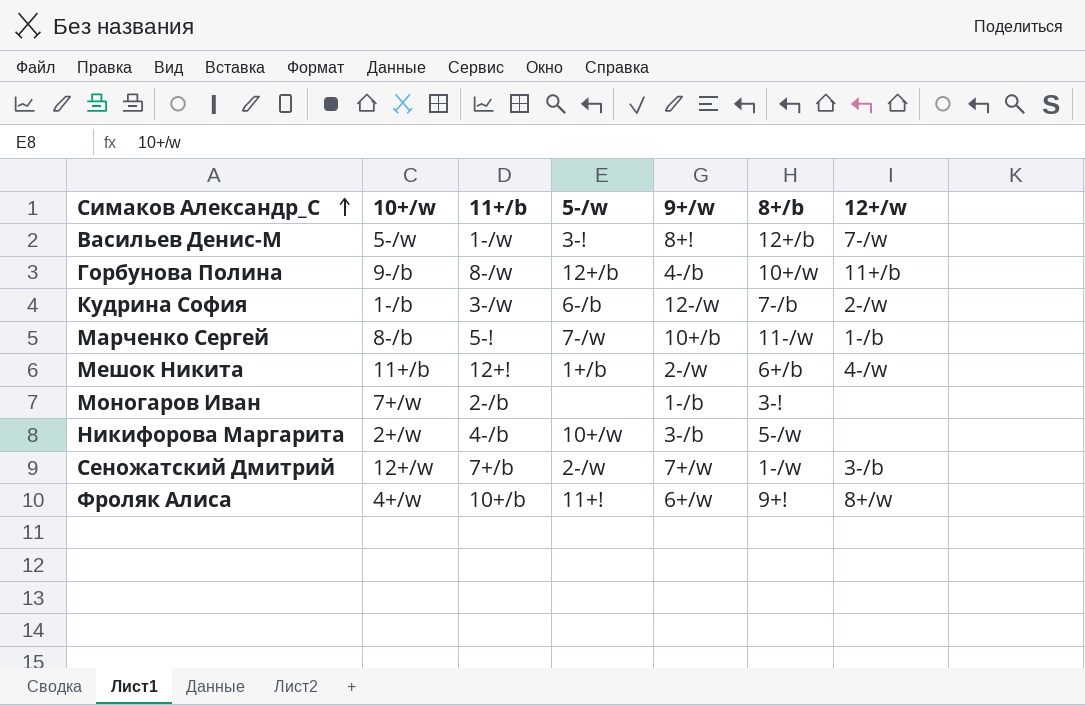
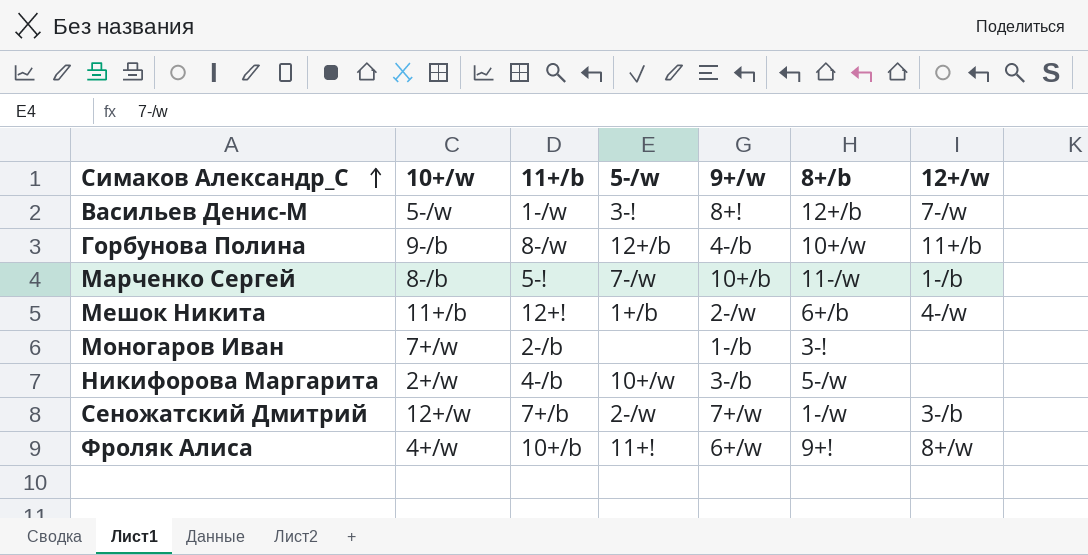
row Кудрина София: 1-/b | 3-/w | 6-/b | 12-/w | 7-/b | 2-/w -> none

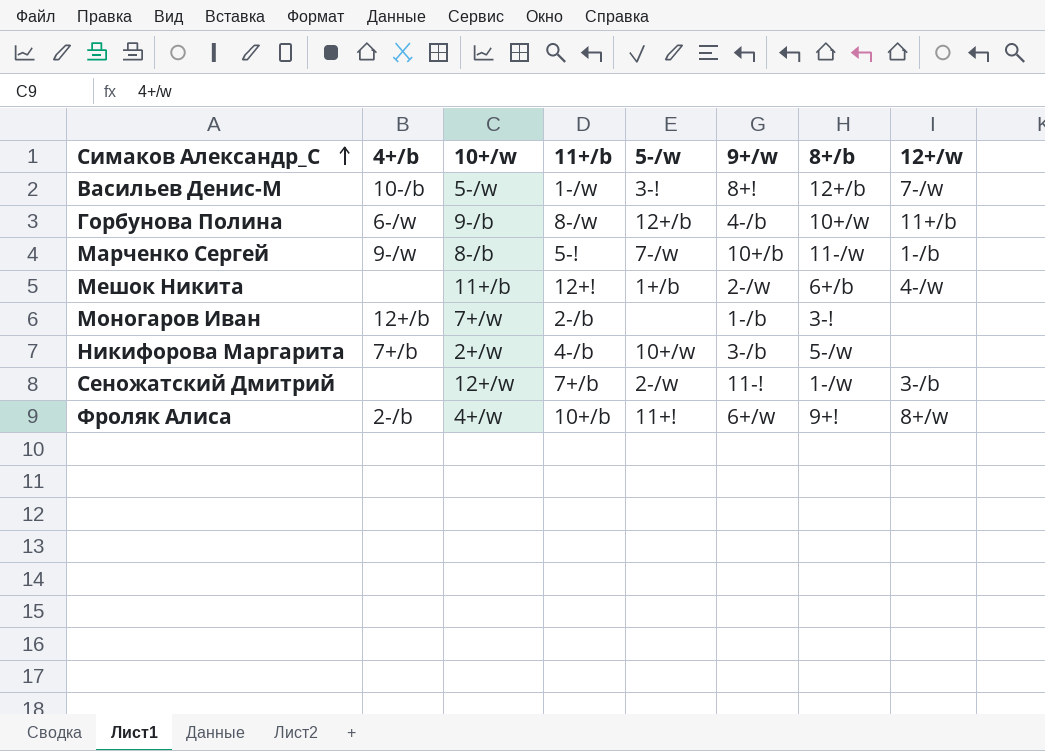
column 4+/b | position: none -> 2
Сеножатский Дмитрий | 9+/w: 7+/w -> 11-!

